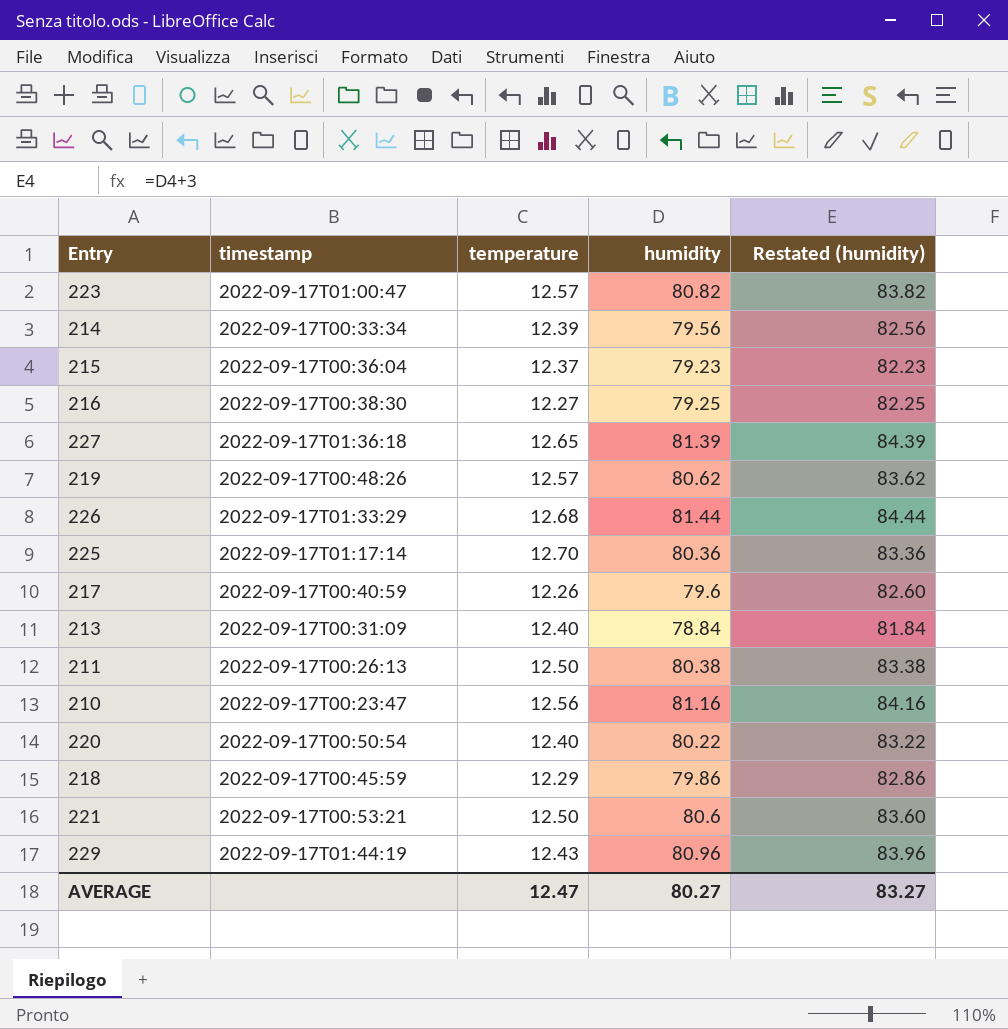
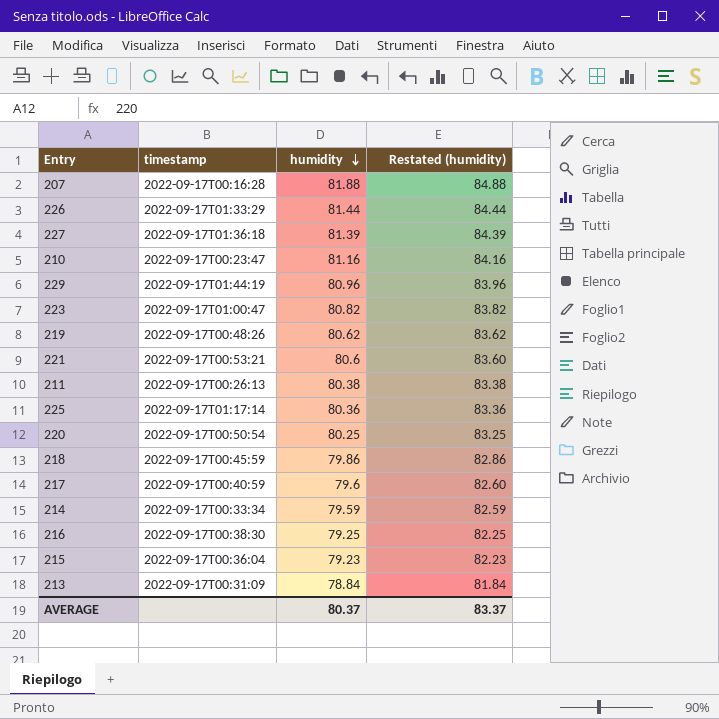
row order: none -> humidity descending
column temperature | position: 3 -> none
row 207: none -> 2022-09-17T00:16:28 | 81.88 | 84.88
220 | humidity: 80.22 -> 80.25
220 | Restated (humidity): 83.22 -> 83.25
214 | humidity: 79.56 -> 79.59
214 | Restated (humidity): 82.56 -> 82.59
AVERAGE | humidity: 80.27 -> 80.37
AVERAGE | Restated (humidity): 83.27 -> 83.37

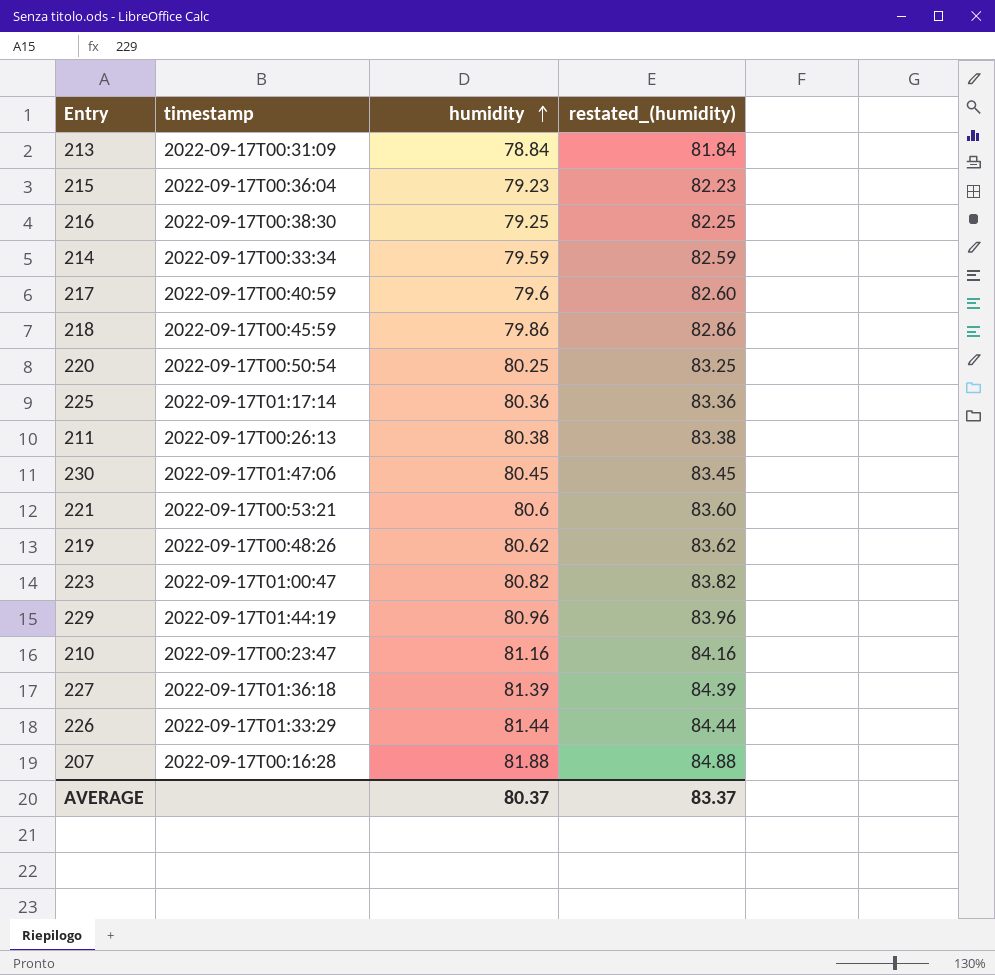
row order: humidity descending -> humidity ascending
column name: Restated (humidity) -> restated_(humidity)
row 230: none -> 2022-09-17T01:47:06 | 80.45 | 83.45

